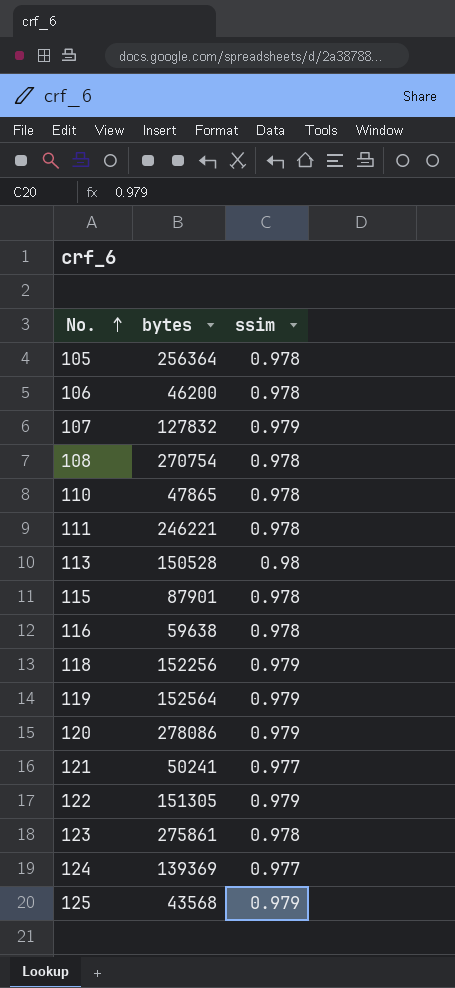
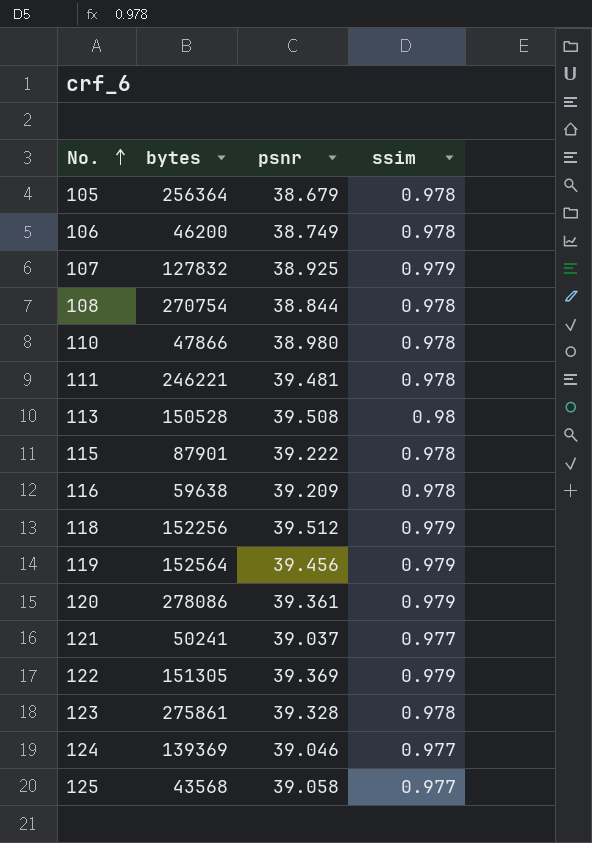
column psnr | position: none -> 3
110 | bytes: 47865 -> 47866
125 | ssim: 0.979 -> 0.977

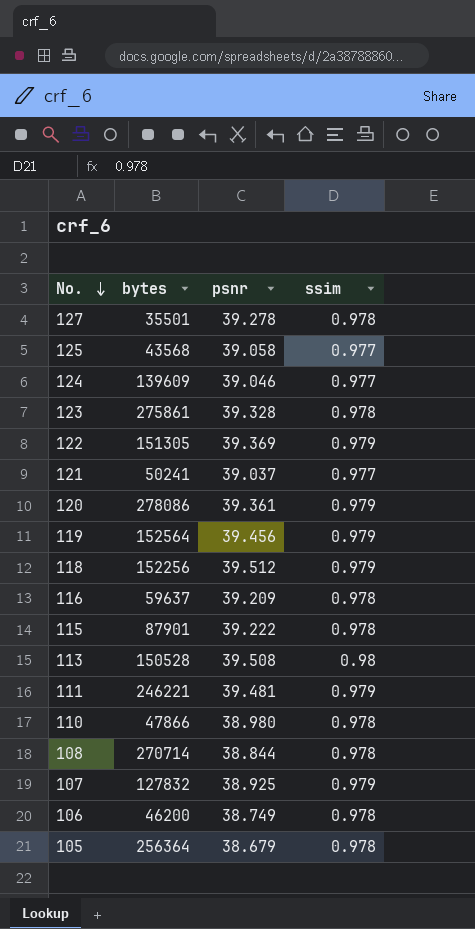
row order: No. ascending -> No. descending
row 127: none -> 35501 | 39.278 | 0.978
124 | bytes: 139369 -> 139609
116 | bytes: 59638 -> 59637
111 | ssim: 0.978 -> 0.979
108 | bytes: 270754 -> 270714

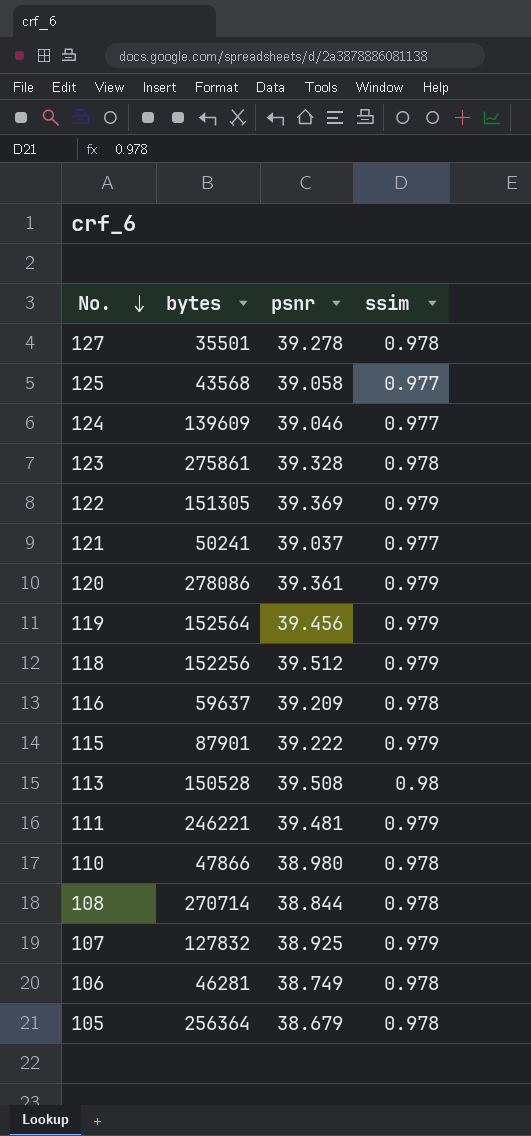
115 | ssim: 0.978 -> 0.979
106 | bytes: 46200 -> 46281

